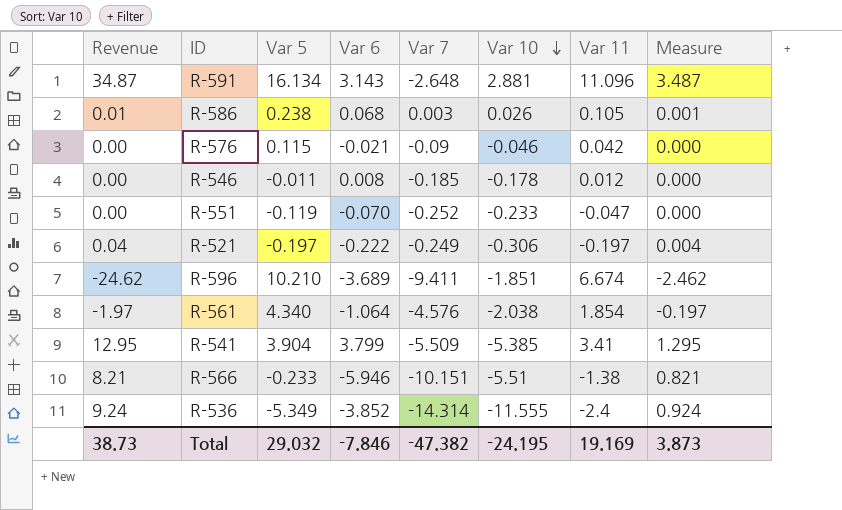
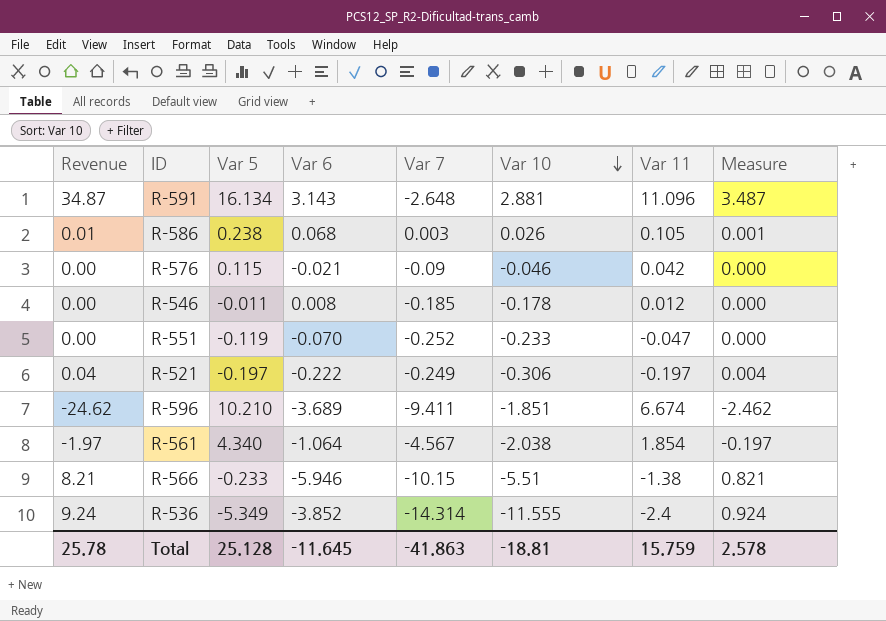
row R-541: 12.95 | 3.904 | 3.799 | -5.509 | -5.385 | 3.41 | 1.295 -> none
R-561 | Var 7: -4.576 -> -4.567
R-566 | Var 7: -10.151 -> -10.15
Total | Revenue: 38.73 -> 25.78
Total | Var 5: 29.032 -> 25.128
Total | Var 6: -7.846 -> -11.645
Total | Var 7: -47.382 -> -41.863
Total | Var 10: -24.195 -> -18.81
Total | Var 11: 19.169 -> 15.759
Total | Measure: 3.873 -> 2.578

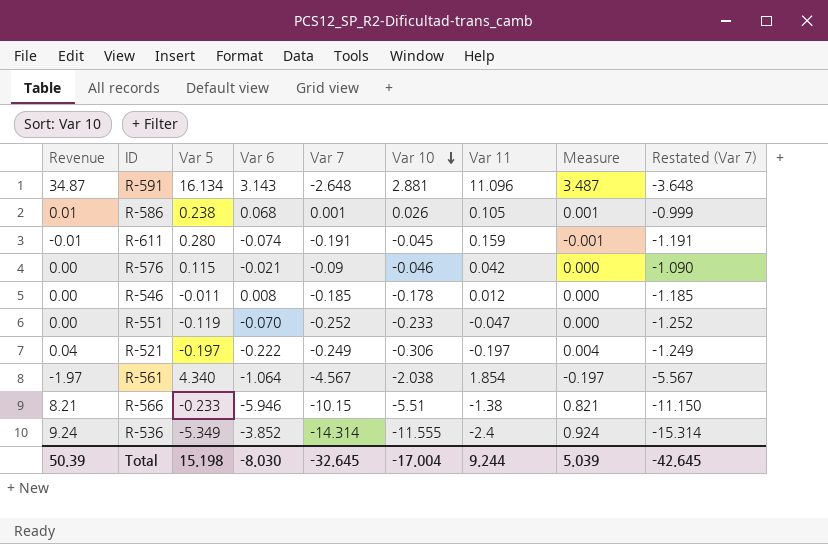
column Restated (Var 7) | formula: none -> [Var 7] - 1
row R-596: -24.62 | 10.210 | -3.689 | -9.411 | -1.851 | 6.674 | -2.462 -> none
R-586 | Var 7: 0.003 -> 0.001
row R-611: none -> -0.01 | 0.280 | -0.074 | -0.191 | -0.045 | 0.159 | -0.001 | -1.191
Total | Revenue: 25.78 -> 50.39
Total | Var 5: 25.128 -> 15.198
Total | Var 6: -11.645 -> -8.030
Total | Var 7: -41.863 -> -32.645
Total | Var 10: -18.81 -> -17.004
Total | Var 11: 15.759 -> 9.244
Total | Measure: 2.578 -> 5.039

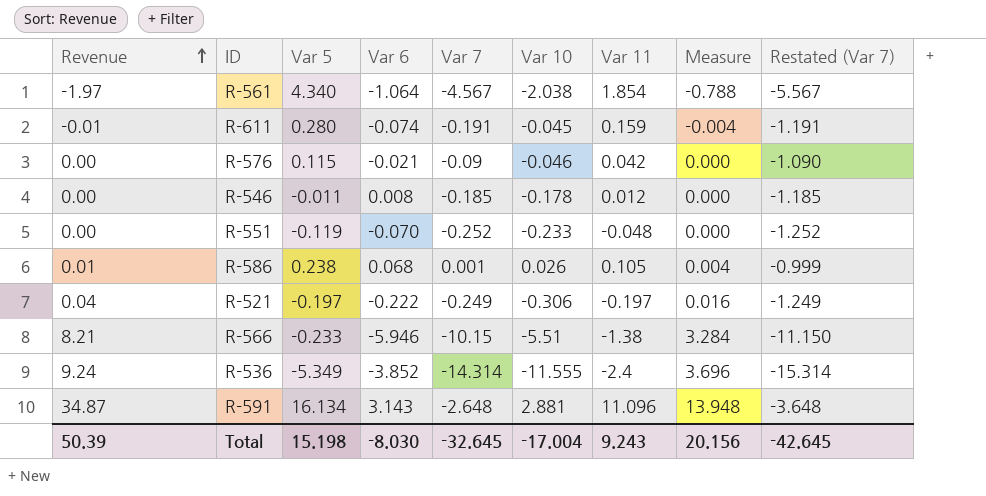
row order: Var 10 descending -> Revenue ascending
column Measure | formula: [Revenue] * 0.1 -> [Revenue] * 0.4
R-551 | Var 11: -0.047 -> -0.048
Total | Var 11: 9.244 -> 9.243
Total | Measure: 5.039 -> 20.156

